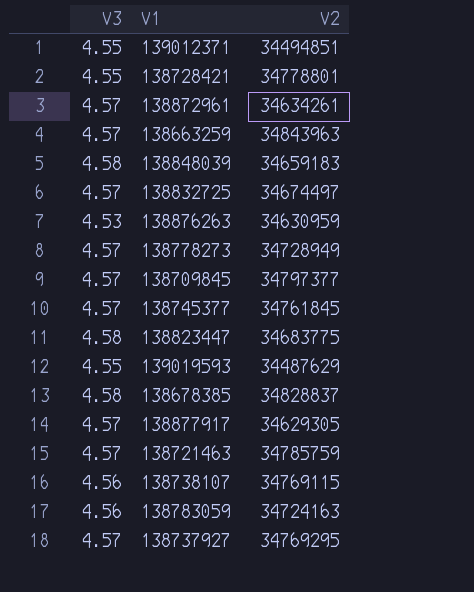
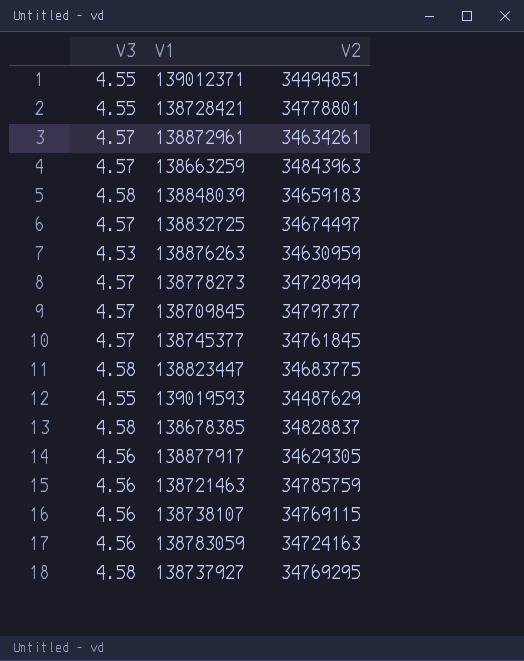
138877917 | V3: 4.57 -> 4.56
138721463 | V3: 4.57 -> 4.56
138737927 | V3: 4.57 -> 4.58

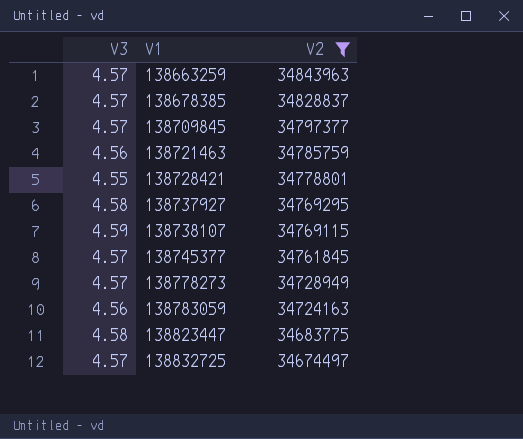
filter: none -> V2 >= 34674497
row order: none -> V1 ascending
138678385 | V3: 4.58 -> 4.57
138738107 | V3: 4.56 -> 4.59

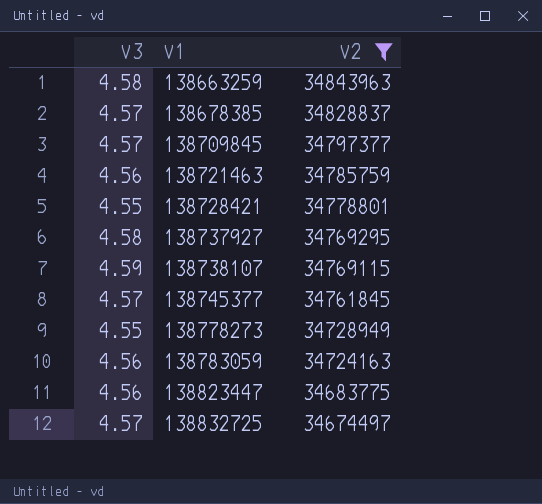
138663259 | V3: 4.57 -> 4.58
138778273 | V3: 4.57 -> 4.55
138823447 | V3: 4.58 -> 4.56

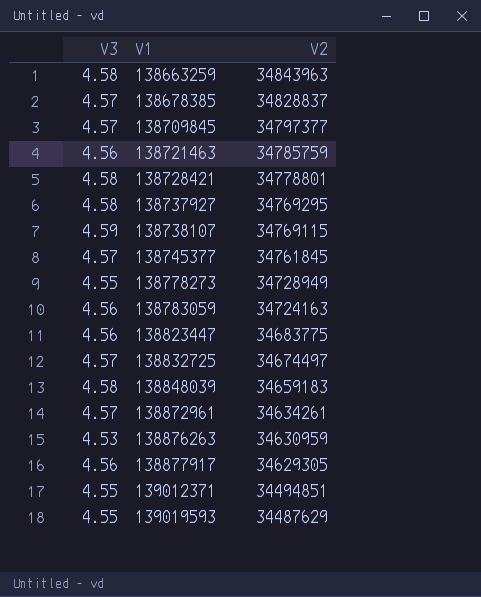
filter: V2 >= 34674497 -> none
138728421 | V3: 4.55 -> 4.58

